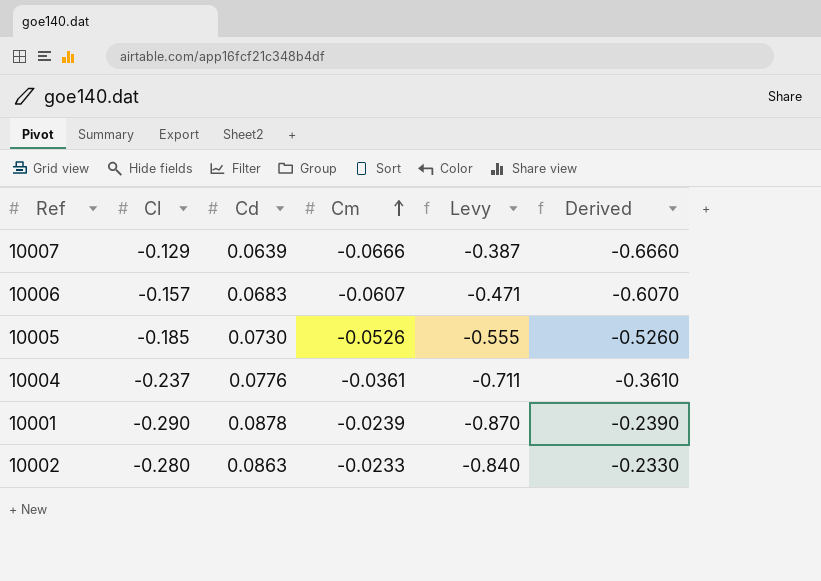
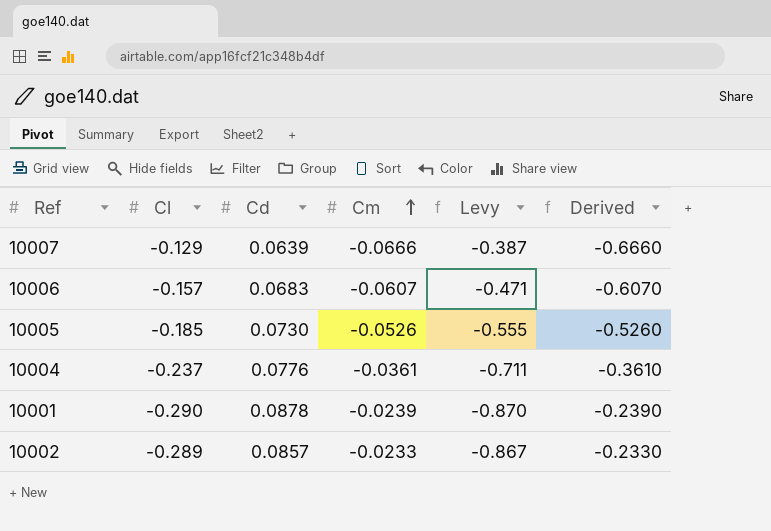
10002 | Cl: -0.280 -> -0.289
10002 | Cd: 0.0863 -> 0.0857
10002 | Levy: -0.840 -> -0.867

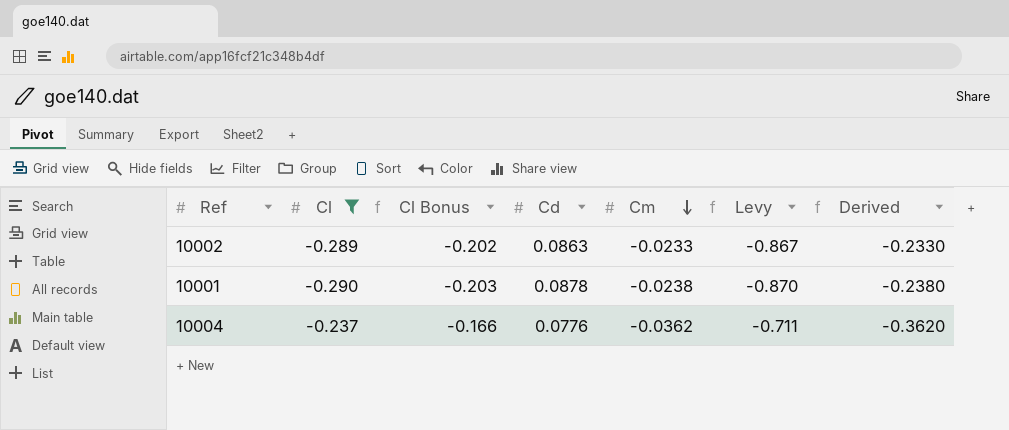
filter: none -> Cl <= -0.237
row order: Cm ascending -> Cm descending
column Cl Bonus | formula: none -> [Cl] * 0.7
10002 | Cd: 0.0857 -> 0.0863
10001 | Cm: -0.0239 -> -0.0238
10001 | Derived: -0.2390 -> -0.2380
10004 | Cm: -0.0361 -> -0.0362
10004 | Derived: -0.3610 -> -0.3620

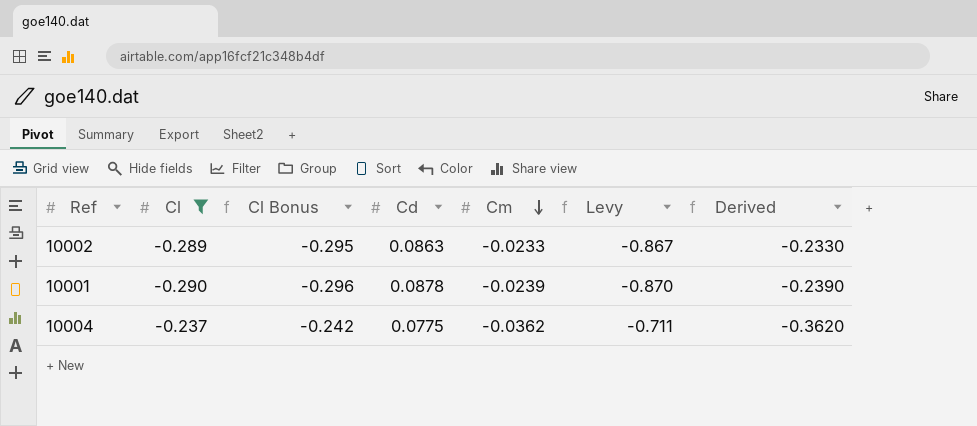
column Cl Bonus | formula: [Cl] * 0.7 -> [Cl] * 1.02
10001 | Cm: -0.0238 -> -0.0239
10001 | Derived: -0.2380 -> -0.2390
10004 | Cd: 0.0776 -> 0.0775

